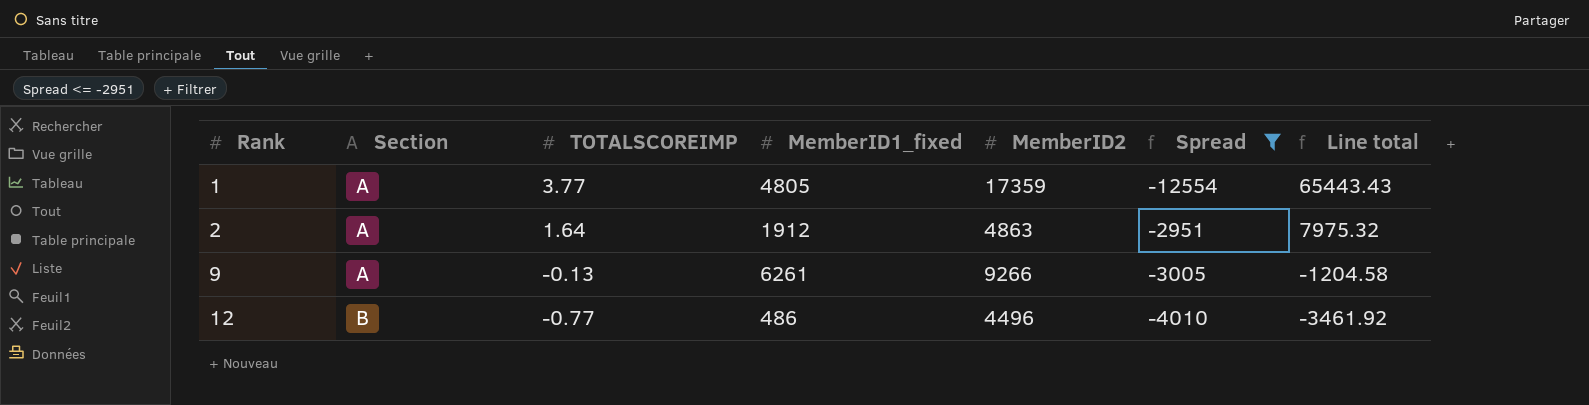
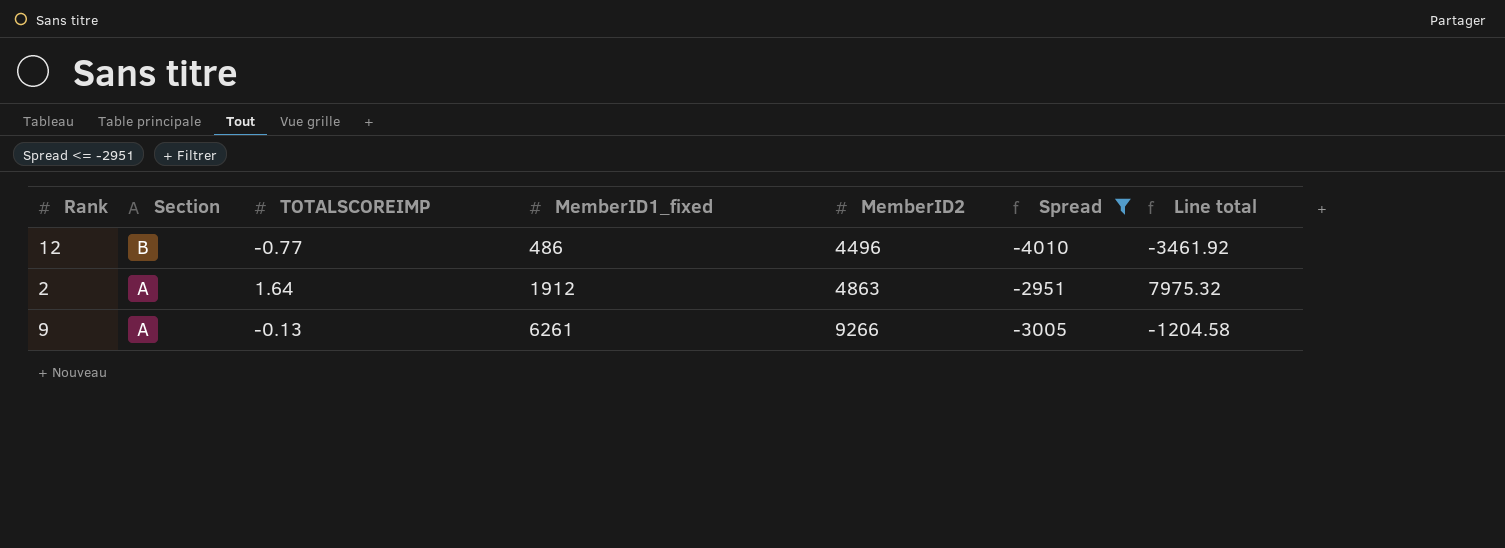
row order: Rank ascending -> Section descending
row 1: A | 3.77 | 4805 | 17359 | -12554 | 65443.43 -> none

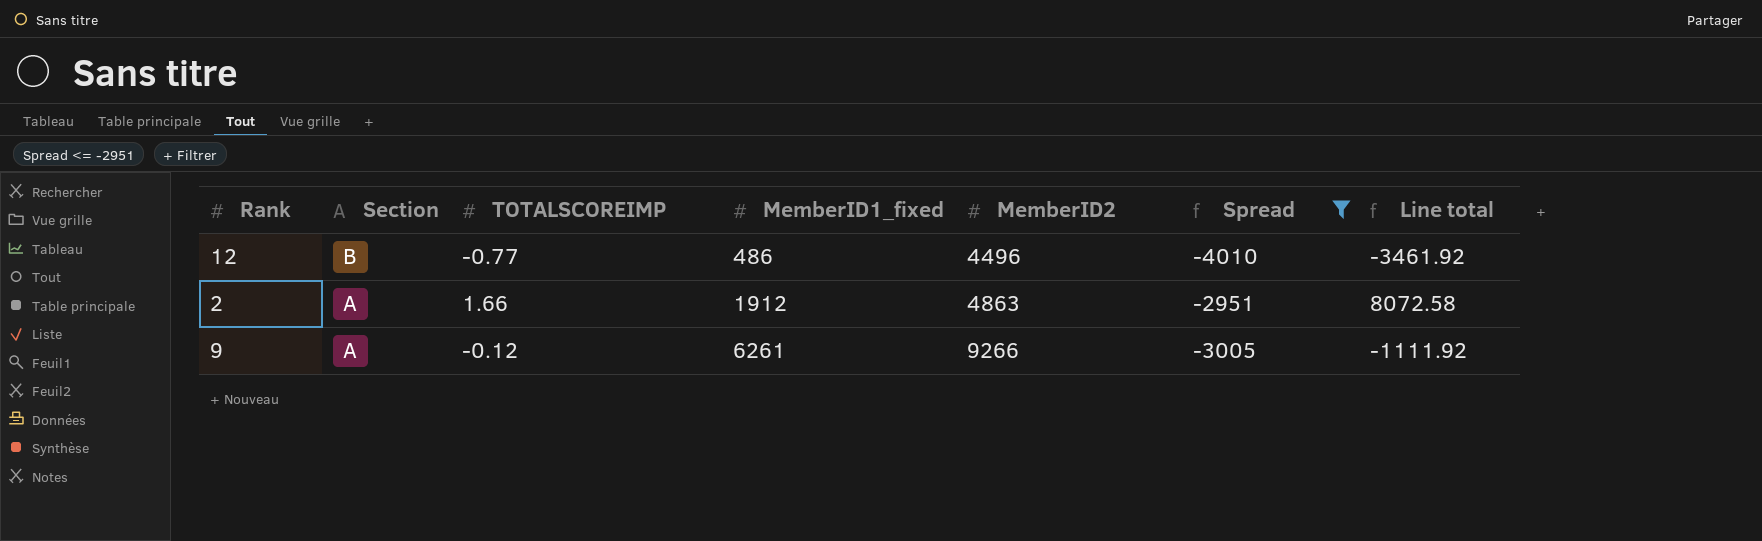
2 | TOTALSCOREIMP: 1.64 -> 1.66
2 | Line total: 7975.32 -> 8072.58
9 | TOTALSCOREIMP: -0.13 -> -0.12
9 | Line total: -1204.58 -> -1111.92

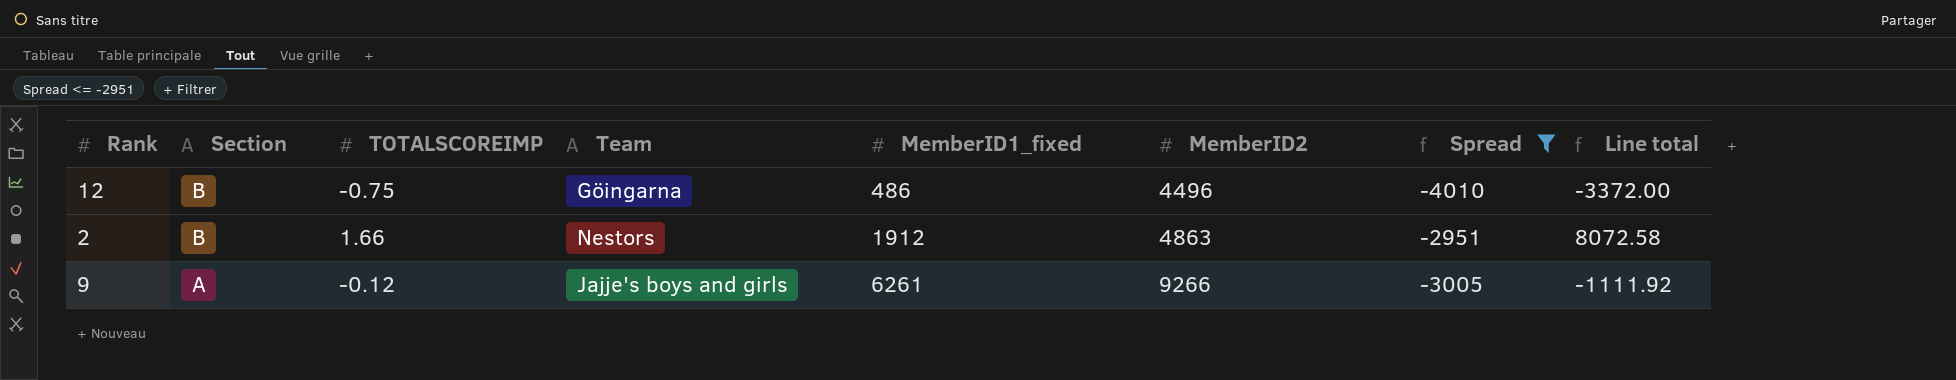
column Team | position: none -> 4
12 | TOTALSCOREIMP: -0.77 -> -0.75
12 | Line total: -3461.92 -> -3372.00
2 | Section: A -> B

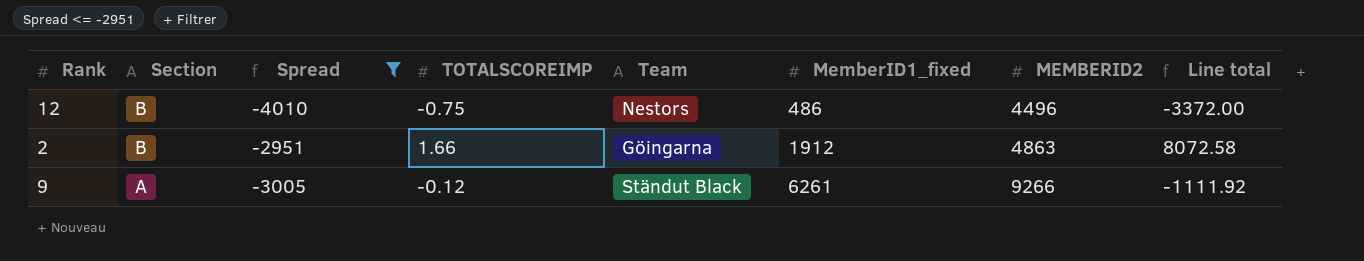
column Spread | position: 7 -> 3
column name: MemberID2 -> MEMBERID2
12 | Team: Göingarna -> Nestors
2 | Team: Nestors -> Göingarna
9 | Team: Jajje's boys and girls -> Ständut Black

